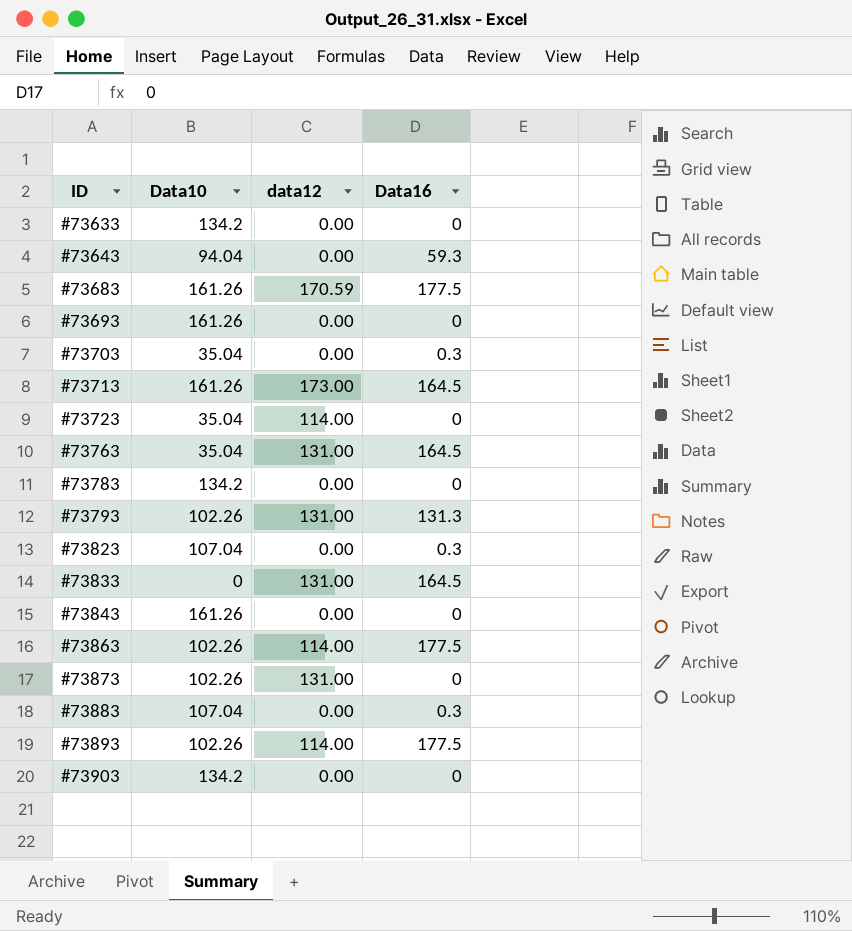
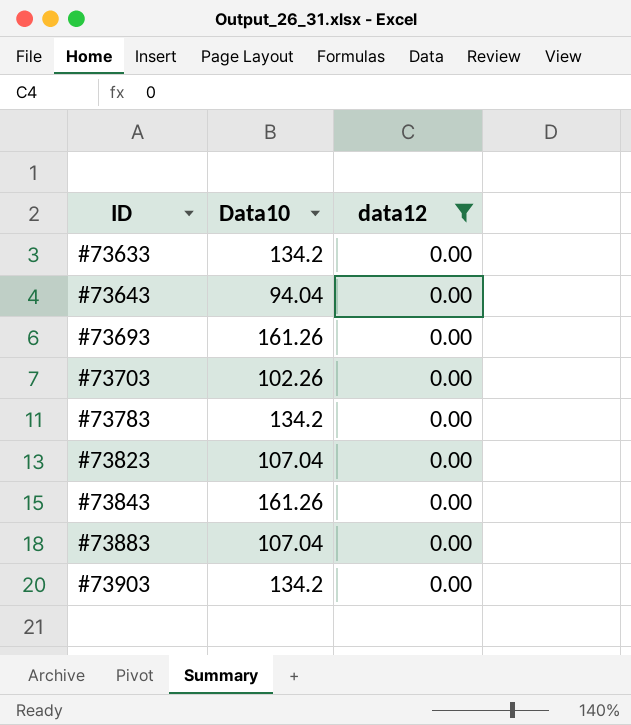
filter: none -> data12 = 0.00
column Data16 | position: 4 -> none
#73703 | Data10: 35.04 -> 102.26

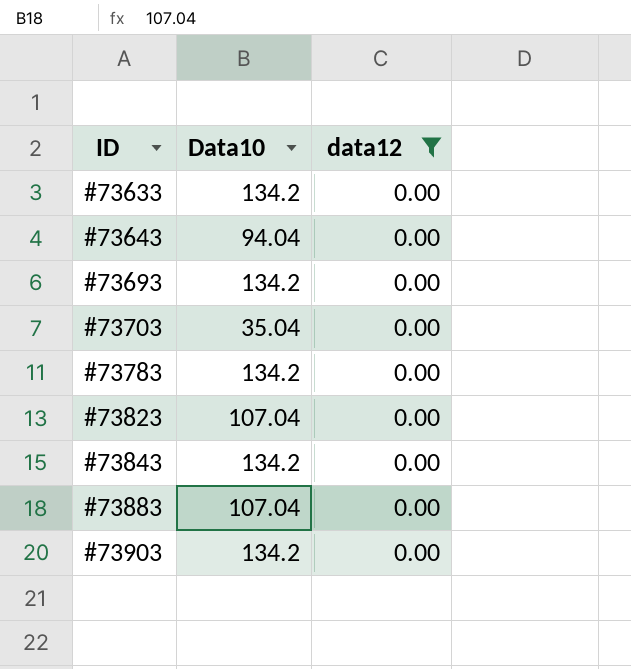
#73693 | Data10: 161.26 -> 134.2
#73703 | Data10: 102.26 -> 35.04
#73843 | Data10: 161.26 -> 134.2

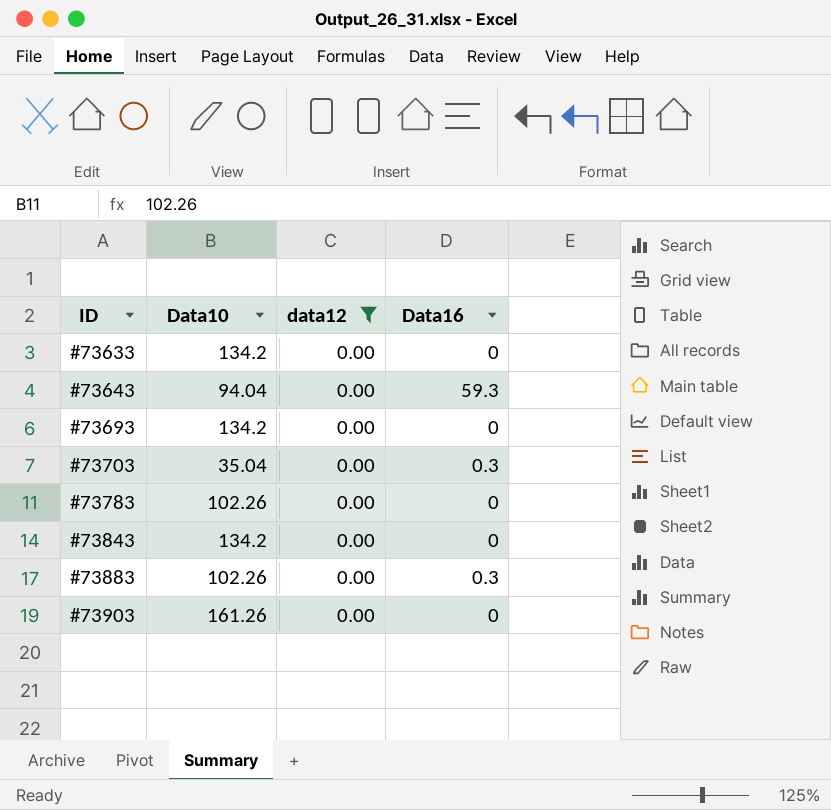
column Data16 | position: none -> 4
row #73823: 107.04 | 0.00 -> none
#73783 | Data10: 134.2 -> 102.26
#73883 | Data10: 107.04 -> 102.26
#73903 | Data10: 134.2 -> 161.26

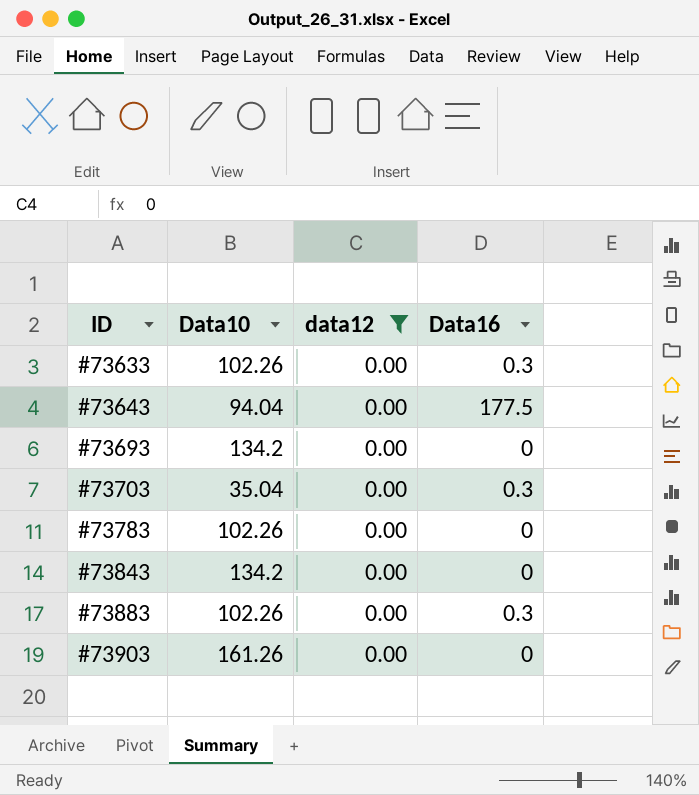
#73633 | Data10: 134.2 -> 102.26
#73633 | Data16: 0 -> 0.3
#73643 | Data16: 59.3 -> 177.5

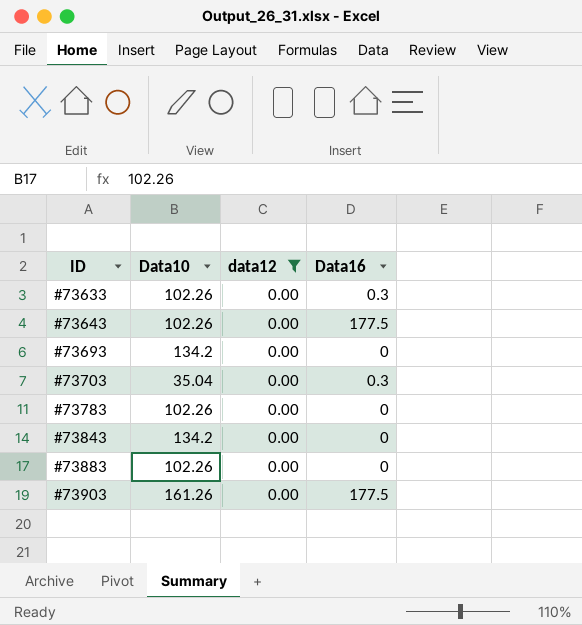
#73643 | Data10: 94.04 -> 102.26
#73883 | Data16: 0.3 -> 0
#73903 | Data16: 0 -> 177.5

